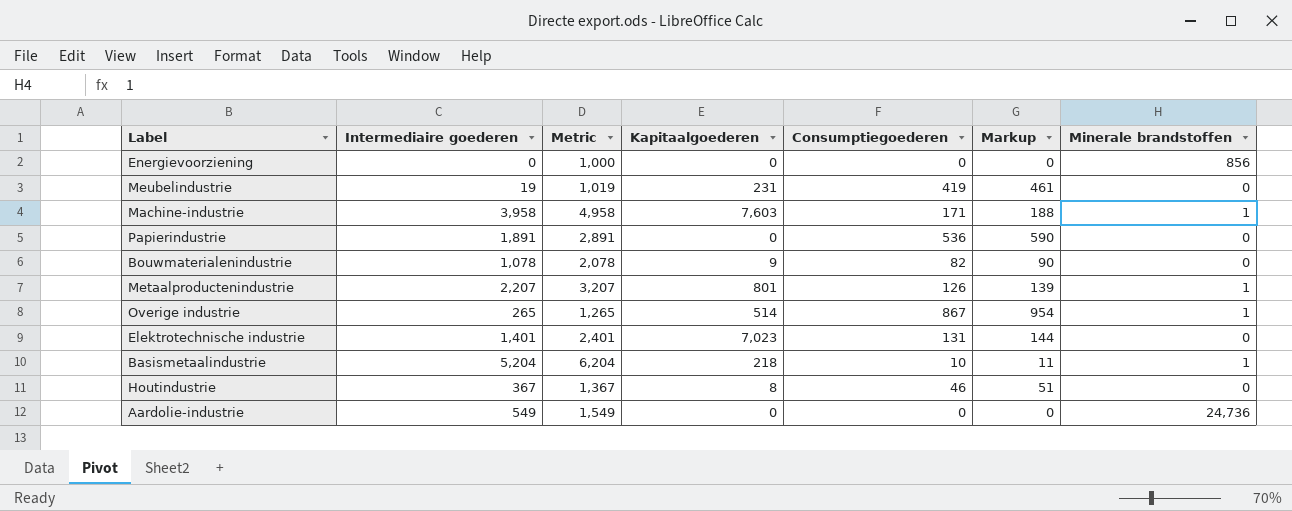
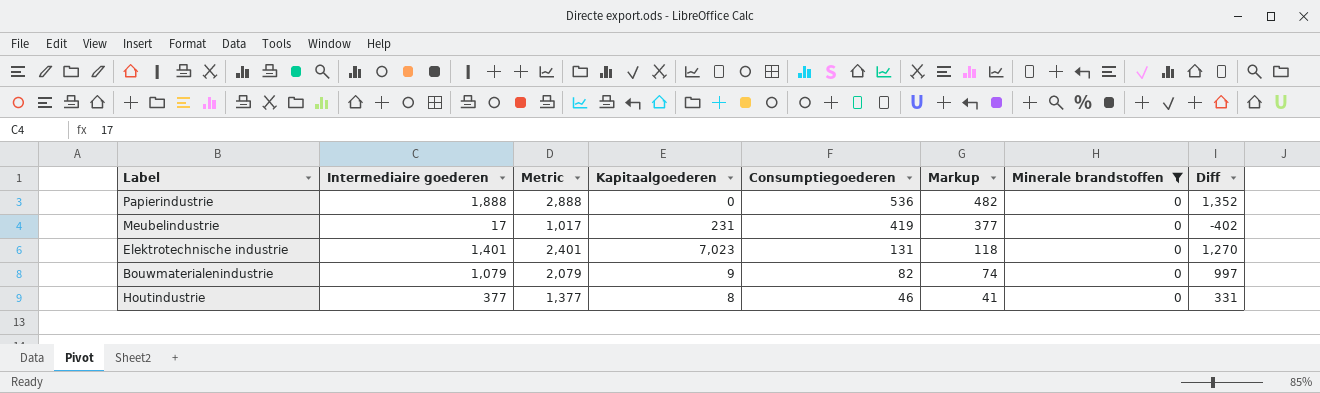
filter: none -> Minerale brandstoffen = 0
row order: none -> Consumptiegoederen descending
column Markup | formula: [Consumptiegoederen] * 1.1 -> [Consumptiegoederen] * 0.9
column Diff | formula: none -> [Intermediaire goederen] - [Consumptiegoederen]
Papierindustrie | Intermediaire goederen: 1,891 -> 1,888
Papierindustrie | Metric: 2,891 -> 2,888
Meubelindustrie | Intermediaire goederen: 19 -> 17
Meubelindustrie | Metric: 1,019 -> 1,017
Bouwmaterialenindustrie | Intermediaire goederen: 1,078 -> 1,079
Bouwmaterialenindustrie | Metric: 2,078 -> 2,079
Houtindustrie | Intermediaire goederen: 367 -> 377
Houtindustrie | Metric: 1,367 -> 1,377

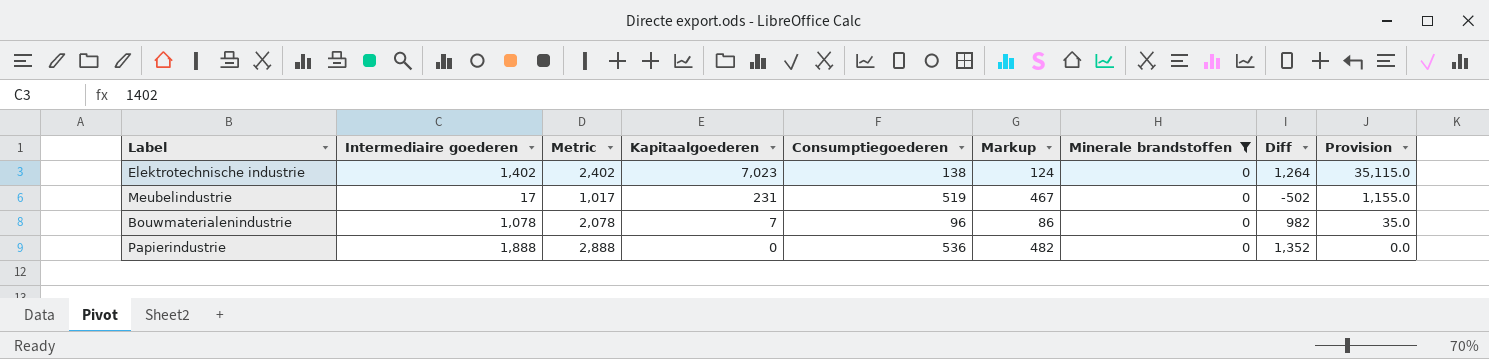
row order: Consumptiegoederen descending -> Kapitaalgoederen descending
column Provision | formula: none -> [Kapitaalgoederen] * 5
row Houtindustrie: 377 | 1,377 | 8 | 46 | 41 | 0 | 331 -> none
Elektrotechnische industrie | Intermediaire goederen: 1,401 -> 1,402
Elektrotechnische industrie | Metric: 2,401 -> 2,402
Elektrotechnische industrie | Consumptiegoederen: 131 -> 138
Elektrotechnische industrie | Markup: 118 -> 124
Elektrotechnische industrie | Diff: 1,270 -> 1,264
Meubelindustrie | Consumptiegoederen: 419 -> 519
Meubelindustrie | Markup: 377 -> 467
Meubelindustrie | Diff: -402 -> -502
Bouwmaterialenindustrie | Intermediaire goederen: 1,079 -> 1,078
Bouwmaterialenindustrie | Metric: 2,079 -> 2,078
Bouwmaterialenindustrie | Kapitaalgoederen: 9 -> 7
Bouwmaterialenindustrie | Consumptiegoederen: 82 -> 96
Bouwmaterialenindustrie | Markup: 74 -> 86
Bouwmaterialenindustrie | Diff: 997 -> 982

